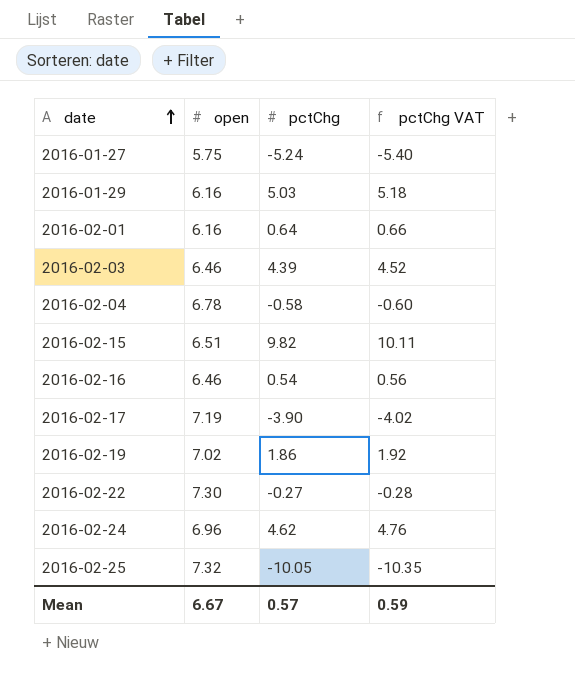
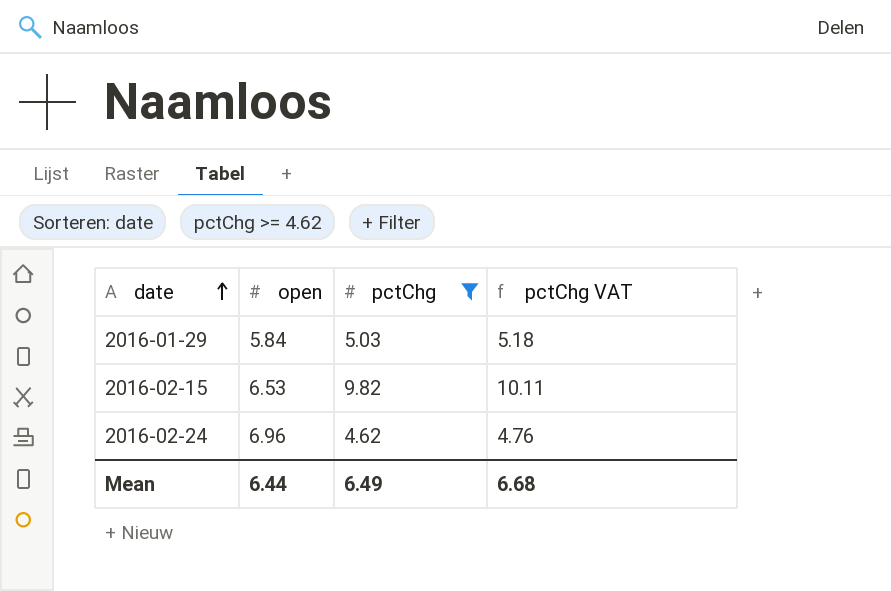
filter: none -> pctChg >= 4.62
2016-01-29 | open: 6.16 -> 5.84
2016-02-15 | open: 6.51 -> 6.53
Mean | open: 6.67 -> 6.44
Mean | pctChg: 0.57 -> 6.49
Mean | pctChg VAT: 0.59 -> 6.68

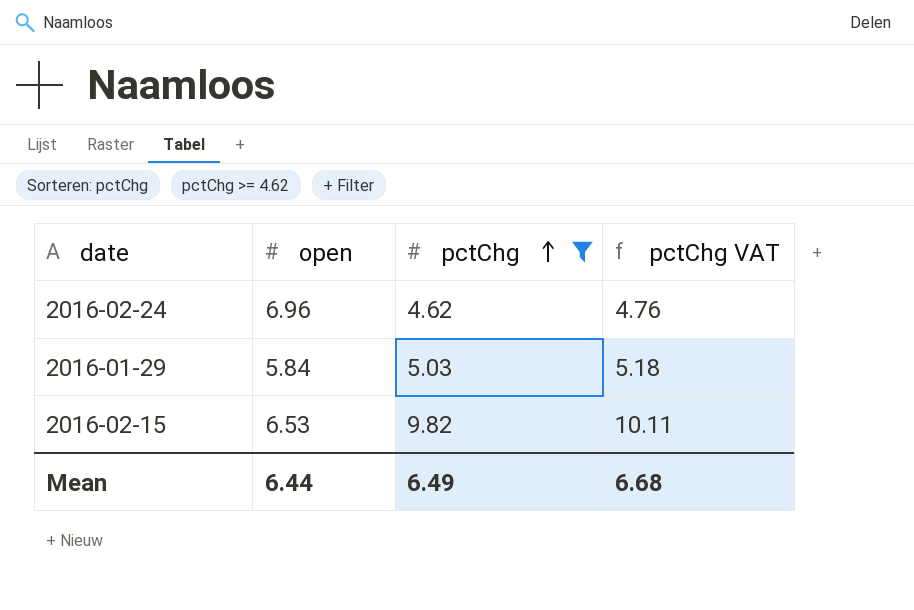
row order: date ascending -> pctChg ascending

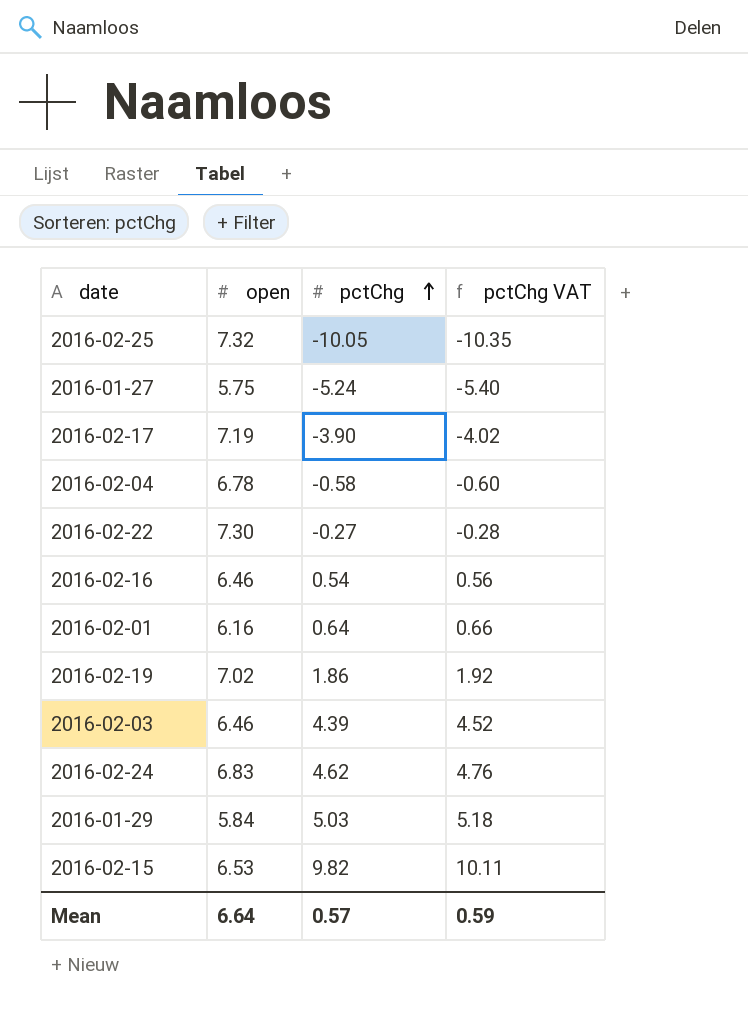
filter: pctChg >= 4.62 -> none
2016-02-24 | open: 6.96 -> 6.83
Mean | open: 6.44 -> 6.64
Mean | pctChg: 6.49 -> 0.57
Mean | pctChg VAT: 6.68 -> 0.59

